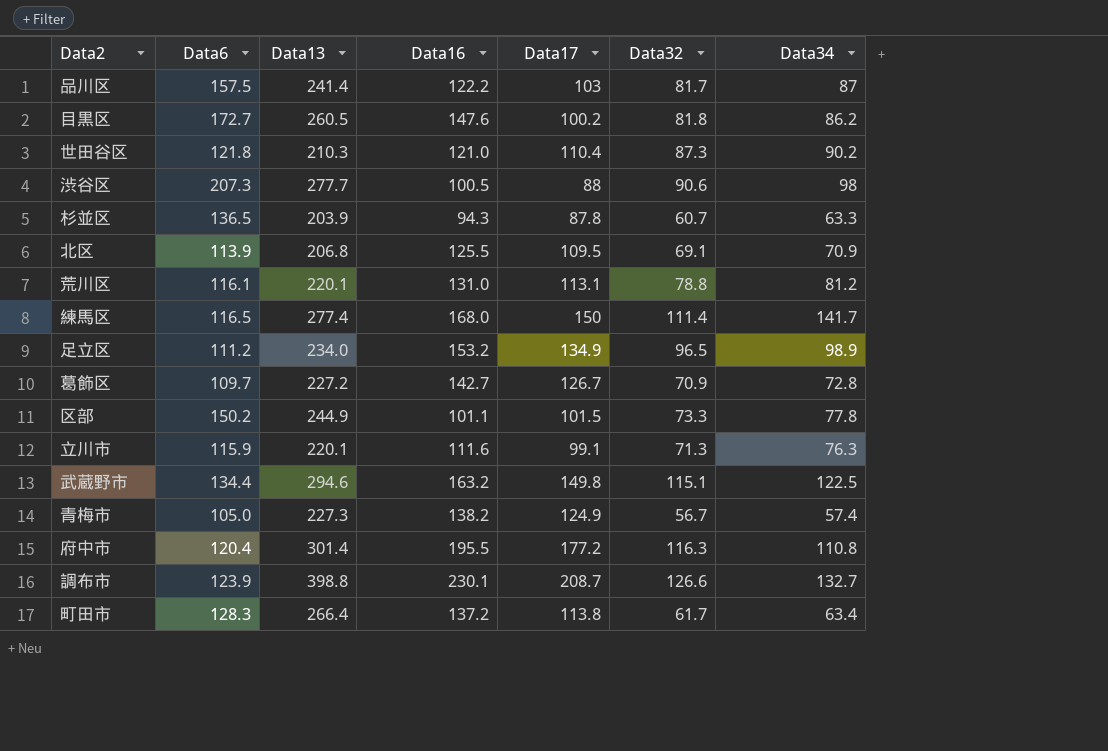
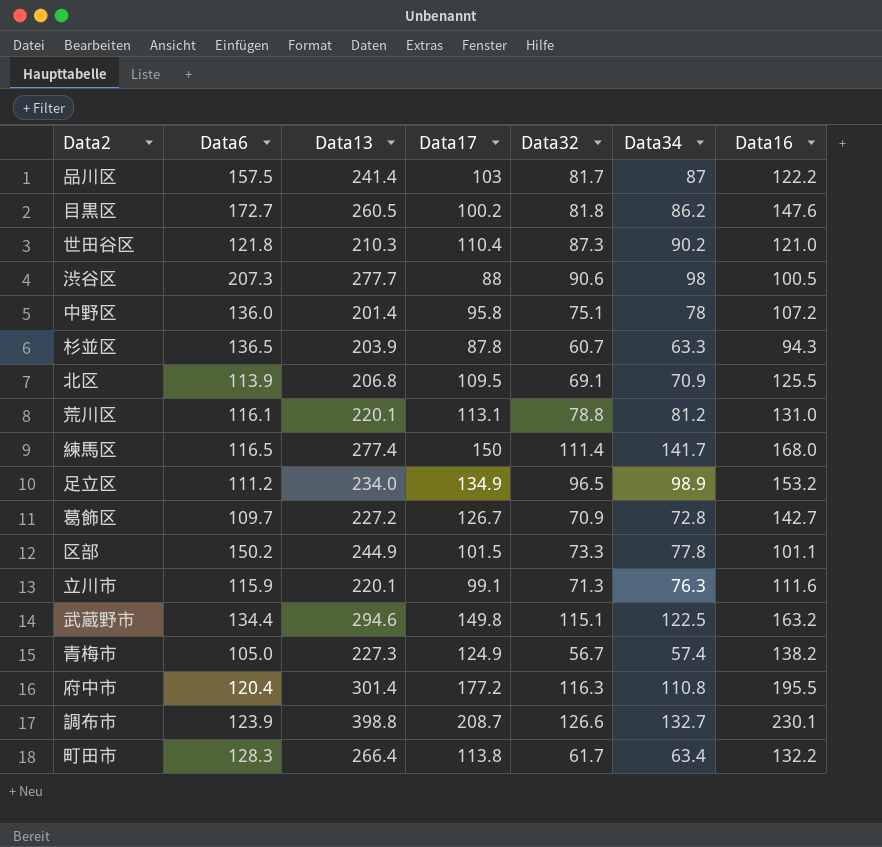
column Data16 | position: 4 -> 7
row 中野区: none -> 136.0 | 201.4 | 95.8 | 75.1 | 78 | 107.2
町田市 | Data16: 137.2 -> 132.2

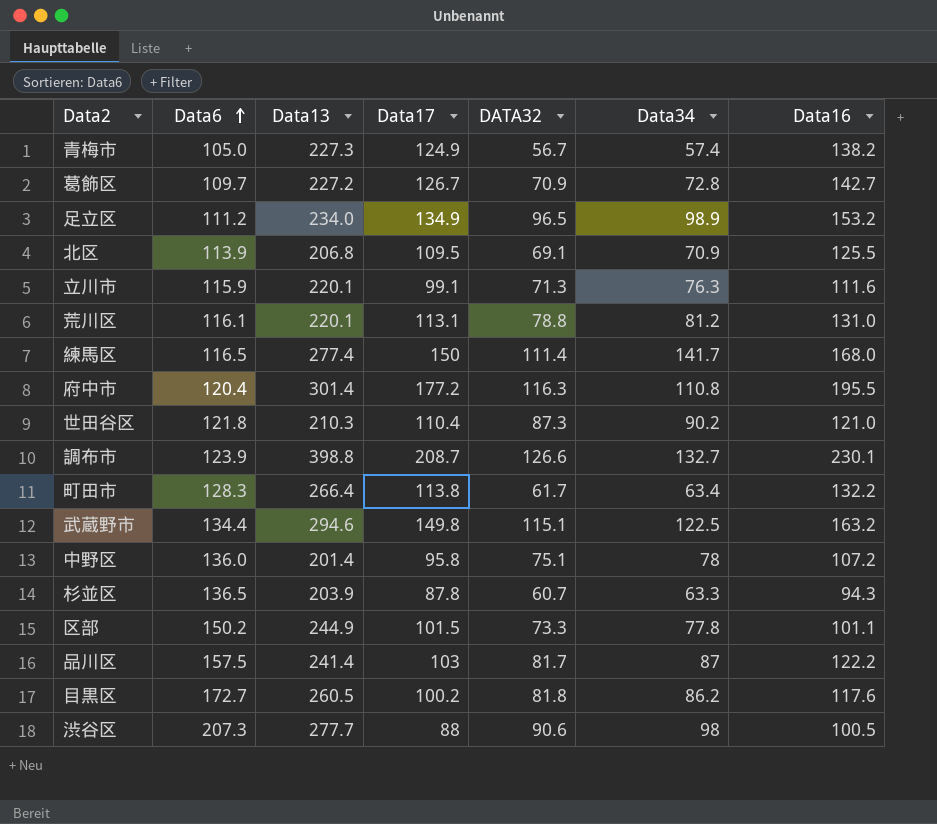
row order: none -> Data6 ascending
column name: Data32 -> DATA32
目黒区 | Data16: 147.6 -> 117.6

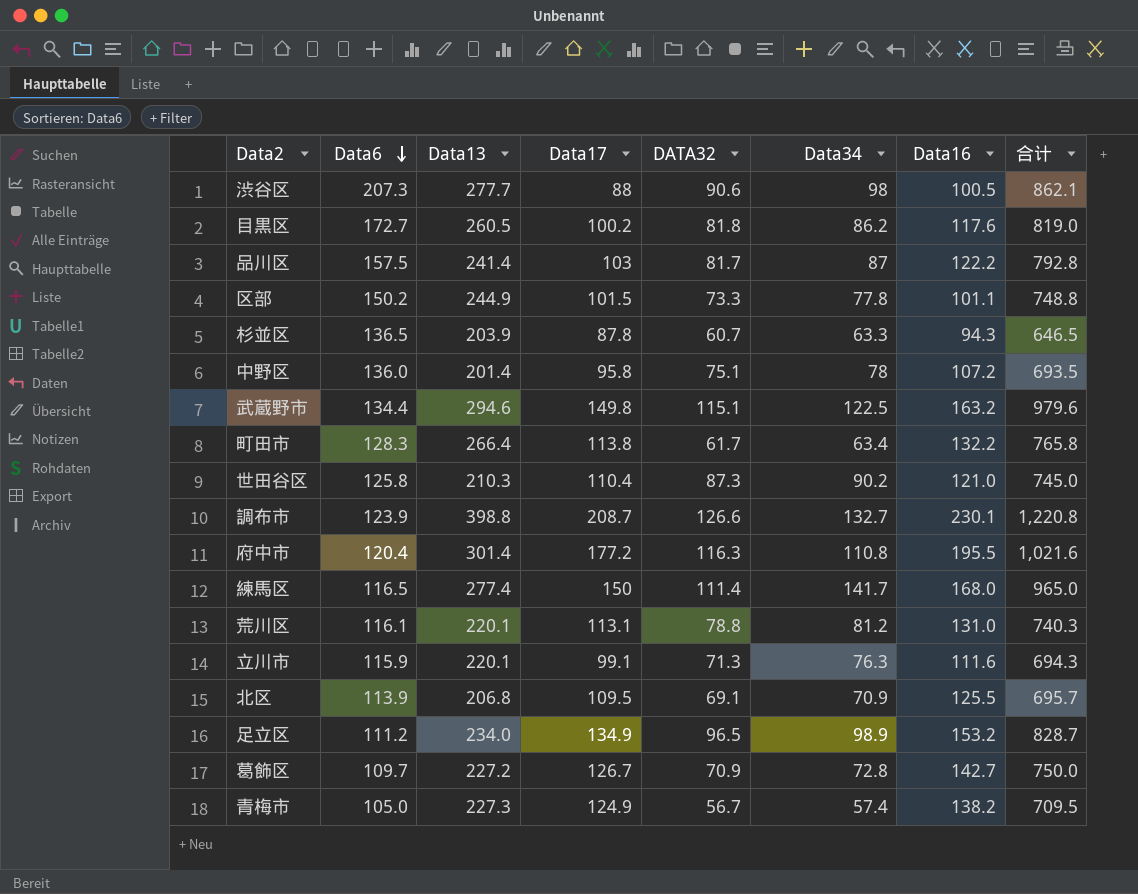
row order: Data6 ascending -> Data6 descending
column 合计 | formula: none -> [Data6] + [Data13] + [Data17] + [DATA32] + [Data34] + [Data16]
世田谷区 | Data6: 121.8 -> 125.8

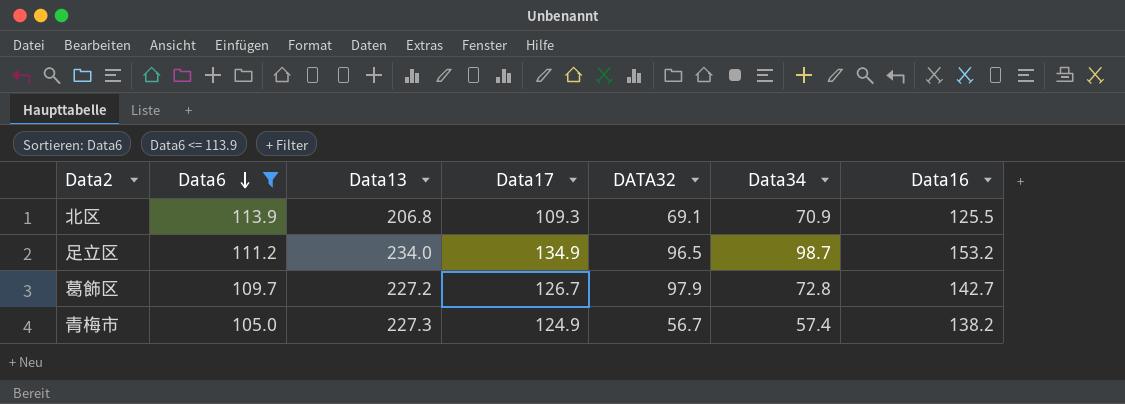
filter: none -> Data6 <= 113.9
column 合计 | formula: [Data6] + [Data13] + [Data17] + [DATA32] + [Data34] + [Data16] -> none
北区 | Data17: 109.5 -> 109.3
足立区 | Data34: 98.9 -> 98.7
葛飾区 | DATA32: 70.9 -> 97.9

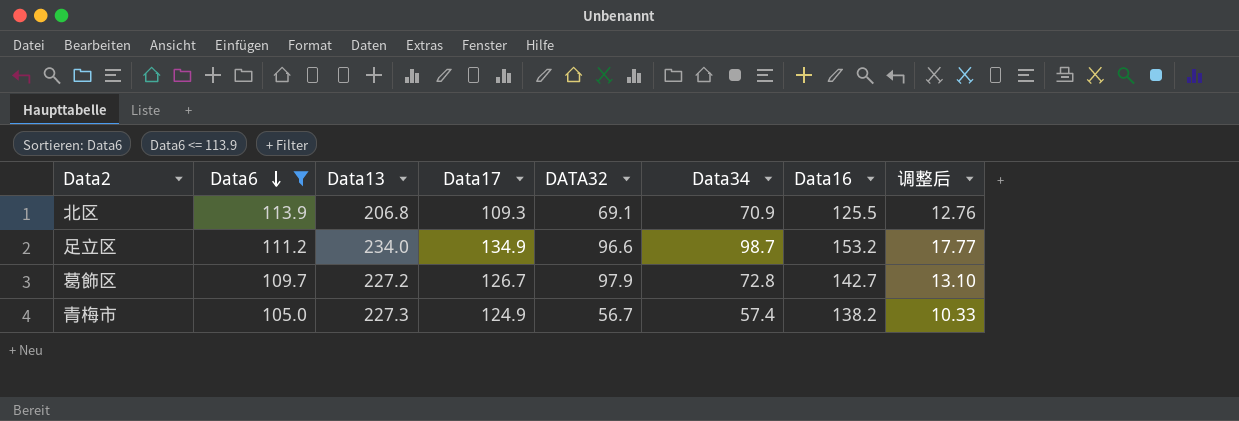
column 调整后 | formula: none -> [Data34] * 0.18
足立区 | DATA32: 96.5 -> 96.6

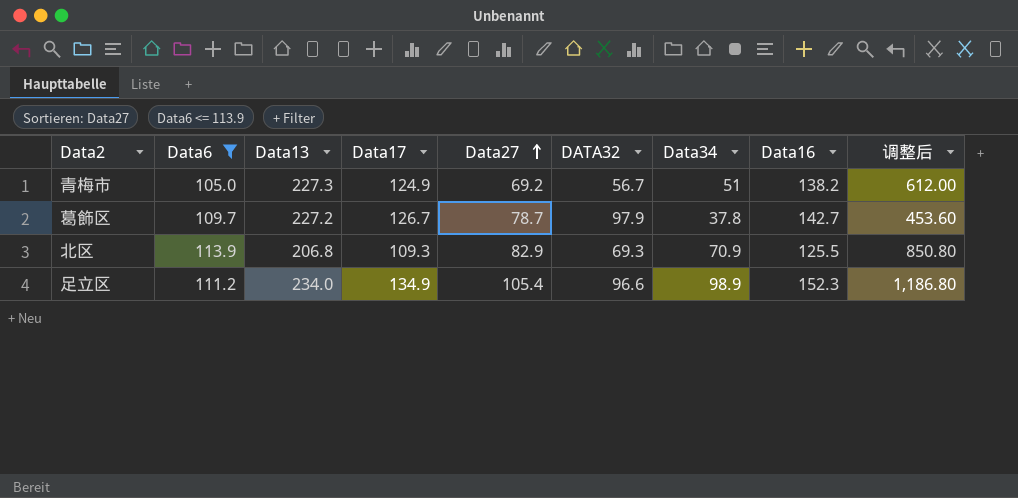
row order: Data6 descending -> Data27 ascending
column Data27 | position: none -> 5
column 调整后 | formula: [Data34] * 0.18 -> [Data34] * 12
青梅市 | Data34: 57.4 -> 51
葛飾区 | Data34: 72.8 -> 37.8
北区 | DATA32: 69.1 -> 69.3
足立区 | Data34: 98.7 -> 98.9
足立区 | Data16: 153.2 -> 152.3

